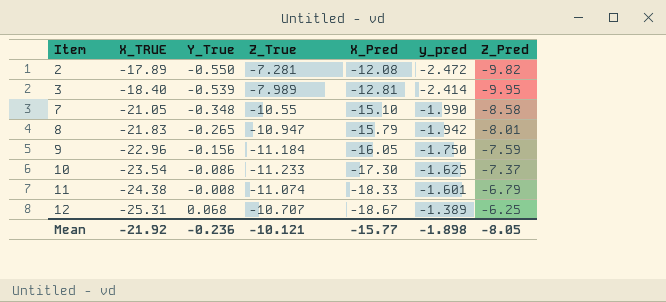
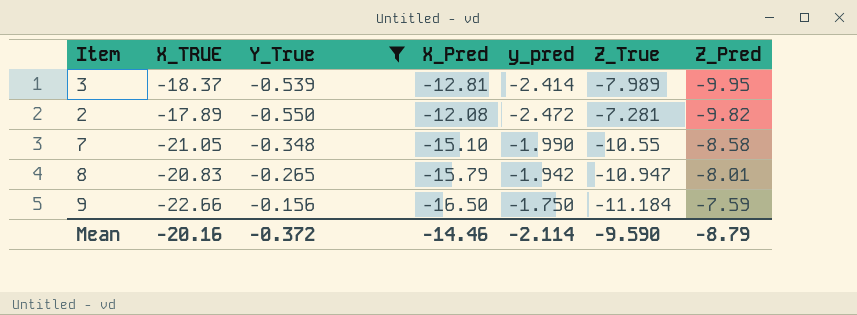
filter: none -> Y_True <= -0.156
row order: Item ascending -> Z_Pred ascending
column Z_True | position: 4 -> 6
3 | X_TRUE: -18.40 -> -18.37
8 | X_TRUE: -21.83 -> -20.83
9 | X_TRUE: -22.96 -> -22.66
9 | X_Pred: -16.05 -> -16.50
Mean | X_TRUE: -21.92 -> -20.16
Mean | Y_True: -0.236 -> -0.372
Mean | X_Pred: -15.77 -> -14.46
Mean | y_pred: -1.898 -> -2.114
Mean | Z_True: -10.121 -> -9.590
Mean | Z_Pred: -8.05 -> -8.79

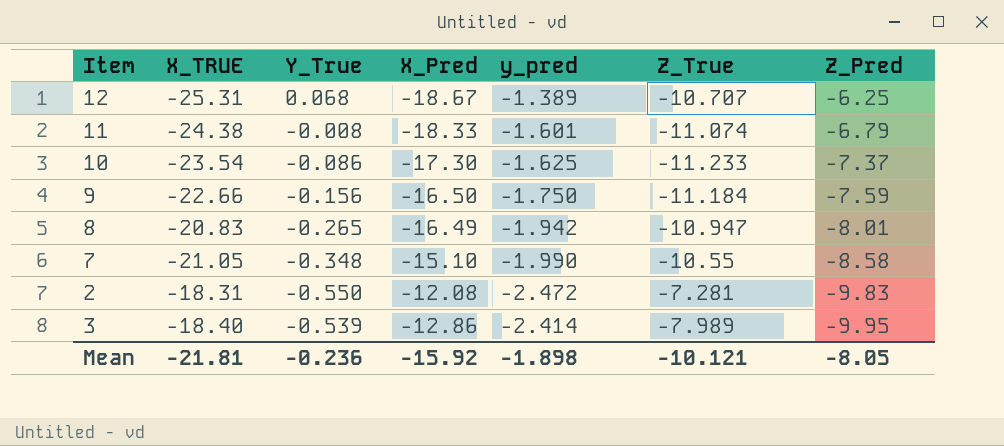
filter: Y_True <= -0.156 -> none
row order: Z_Pred ascending -> Z_Pred descending
8 | X_Pred: -15.79 -> -16.49
2 | X_TRUE: -17.89 -> -18.31
2 | Z_Pred: -9.82 -> -9.83
3 | X_TRUE: -18.37 -> -18.40
3 | X_Pred: -12.81 -> -12.86
Mean | X_TRUE: -20.16 -> -21.81
Mean | Y_True: -0.372 -> -0.236
Mean | X_Pred: -14.46 -> -15.92
Mean | y_pred: -2.114 -> -1.898
Mean | Z_True: -9.590 -> -10.121
Mean | Z_Pred: -8.79 -> -8.05

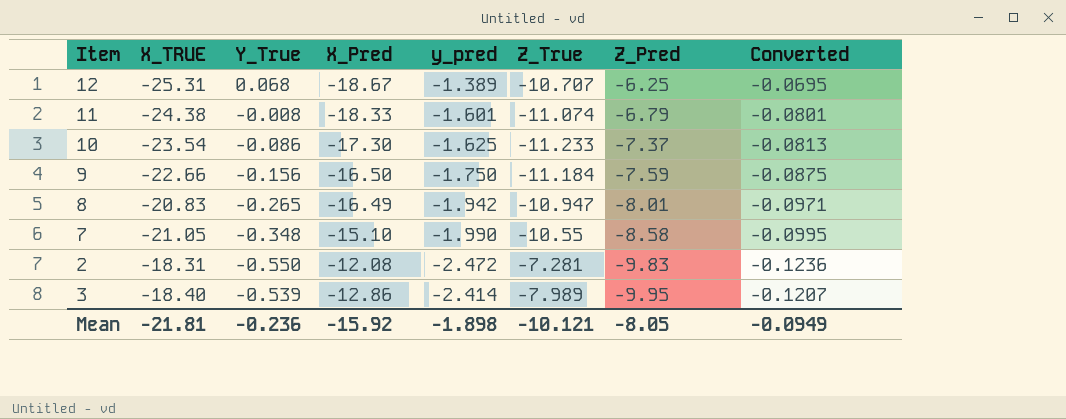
column Converted | formula: none -> [y_pred] * 0.05

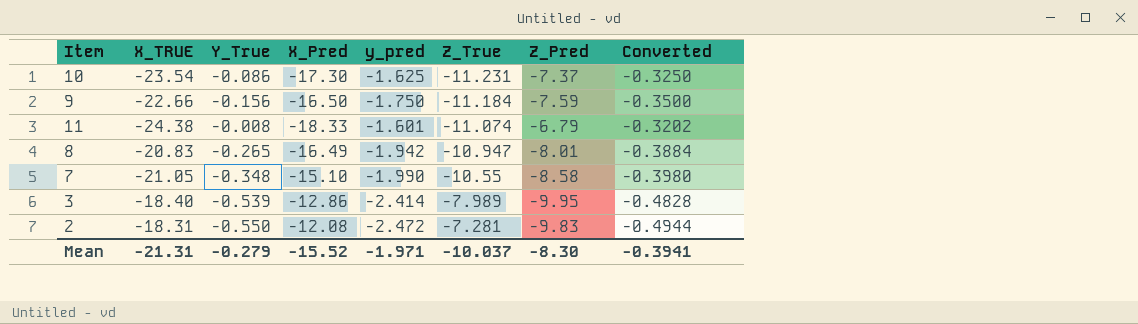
row order: Z_Pred descending -> Z_True ascending
column Converted | formula: [y_pred] * 0.05 -> [y_pred] * 0.2
row 12: -25.31 | 0.068 | -18.67 | -1.389 | -10.707 | -6.25 | -0.0695 -> none
10 | Z_True: -11.233 -> -11.231
Mean | X_TRUE: -21.81 -> -21.31
Mean | Y_True: -0.236 -> -0.279
Mean | X_Pred: -15.92 -> -15.52
Mean | y_pred: -1.898 -> -1.971
Mean | Z_True: -10.121 -> -10.037
Mean | Z_Pred: -8.05 -> -8.30
Mean | Converted: -0.0949 -> -0.3941

